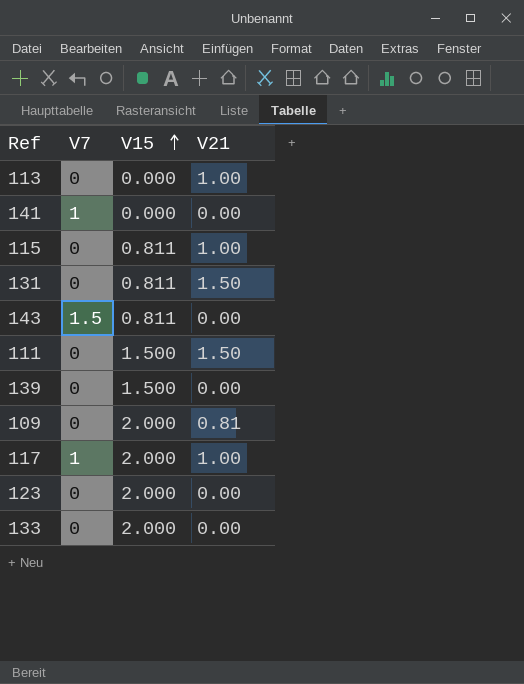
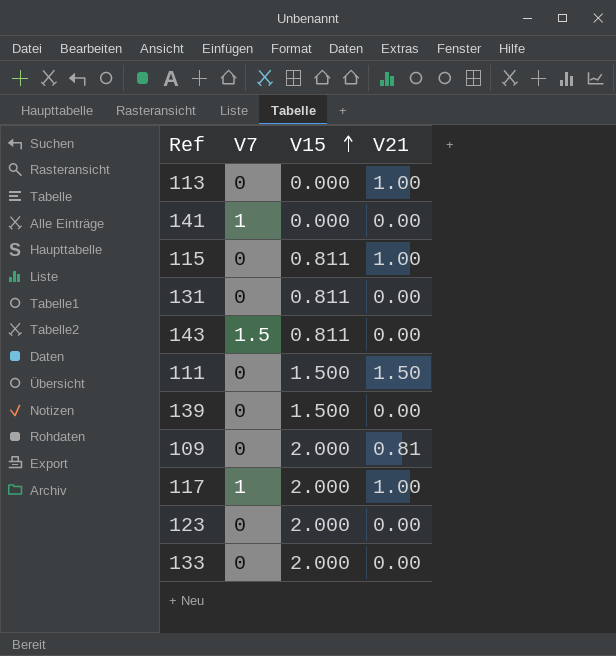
131 | V21: 1.50 -> 0.00

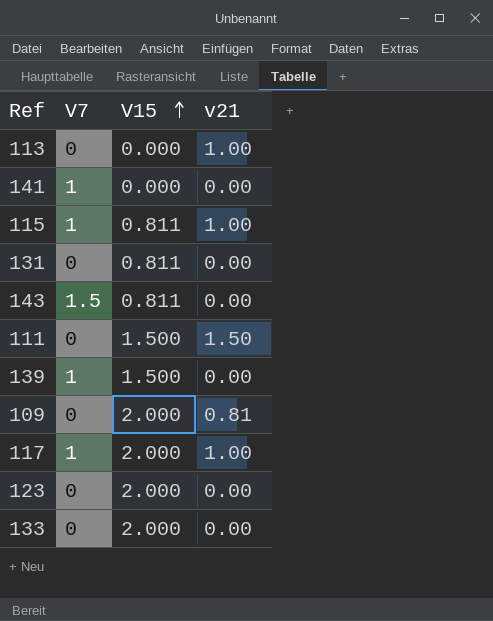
column name: V21 -> v21
115 | V7: 0 -> 1
139 | V7: 0 -> 1

